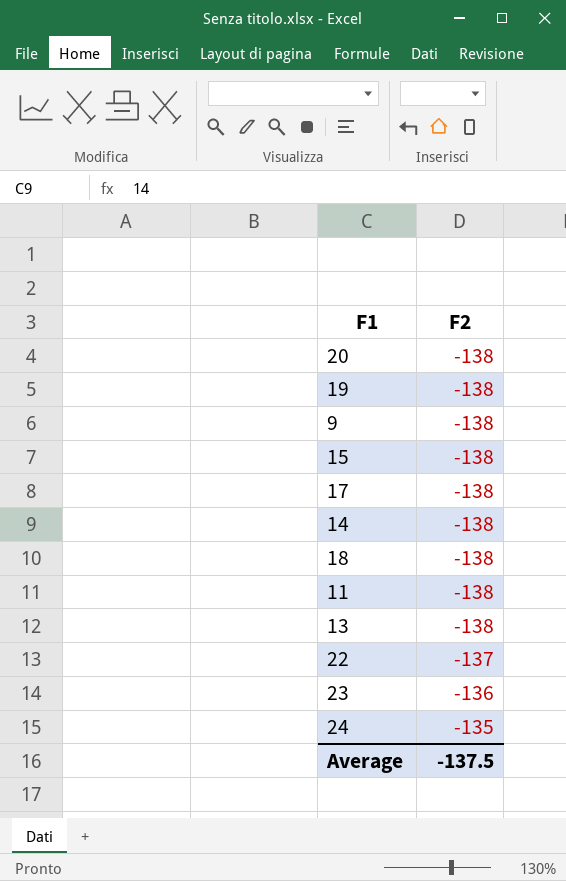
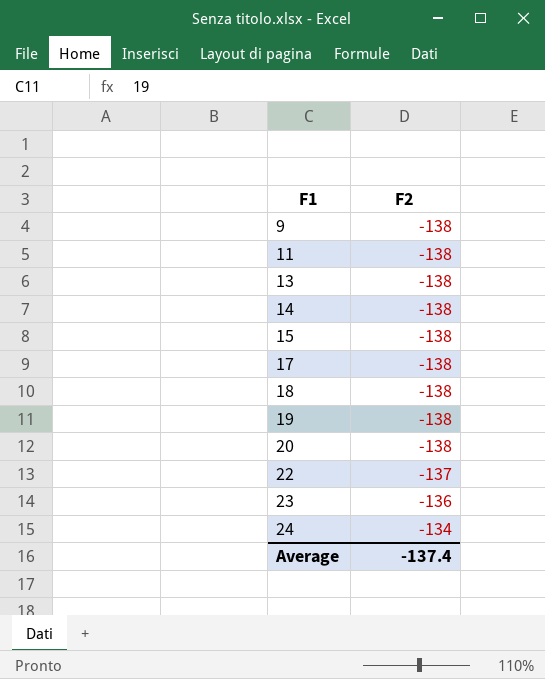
row order: F2 ascending -> F1 ascending
24 | F2: -135 -> -134
Average | F2: -137.5 -> -137.4

